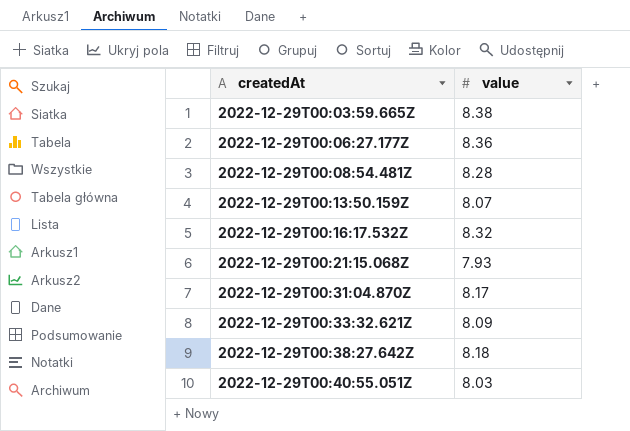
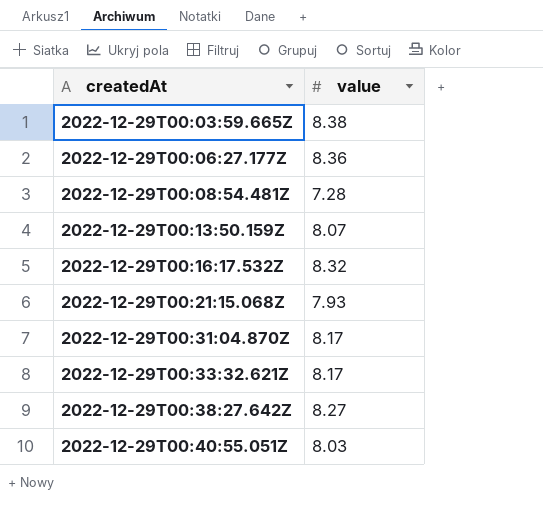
2022-12-29T00:08:54.481Z | value: 8.28 -> 7.28
2022-12-29T00:33:32.621Z | value: 8.09 -> 8.17
2022-12-29T00:38:27.642Z | value: 8.18 -> 8.27

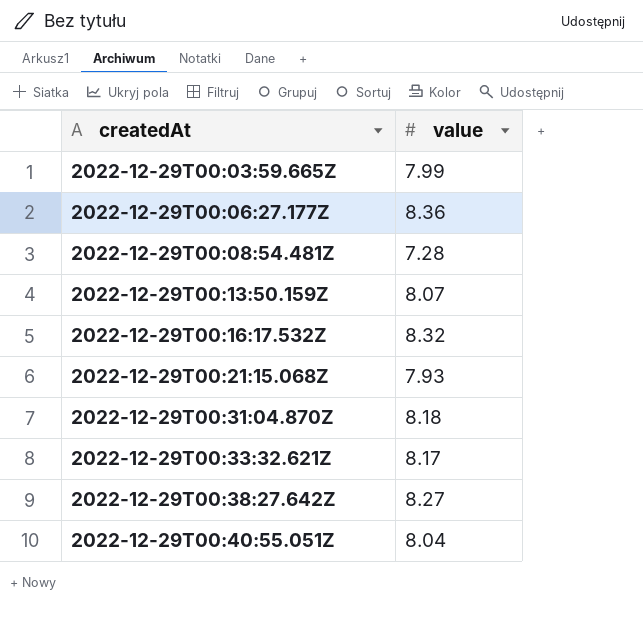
2022-12-29T00:03:59.665Z | value: 8.38 -> 7.99
2022-12-29T00:31:04.870Z | value: 8.17 -> 8.18
2022-12-29T00:40:55.051Z | value: 8.03 -> 8.04

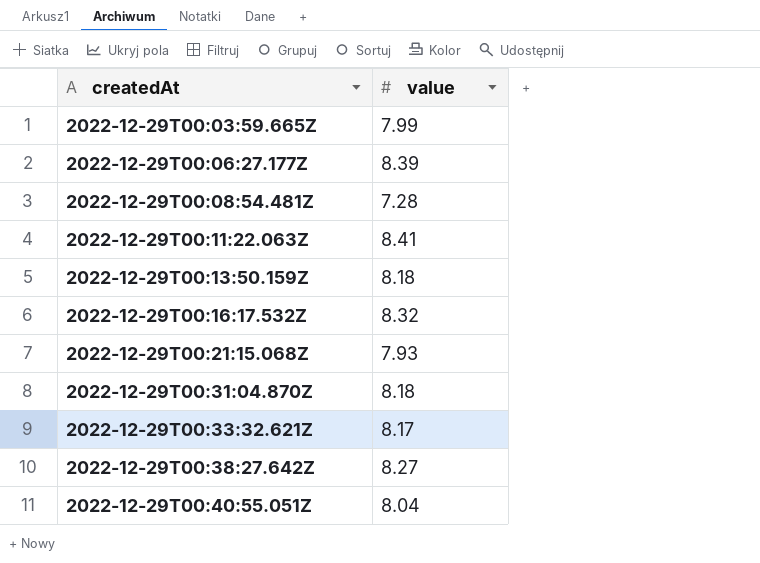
2022-12-29T00:06:27.177Z | value: 8.36 -> 8.39
row 2022-12-29T00:11:22.063Z: none -> 8.41
2022-12-29T00:13:50.159Z | value: 8.07 -> 8.18

